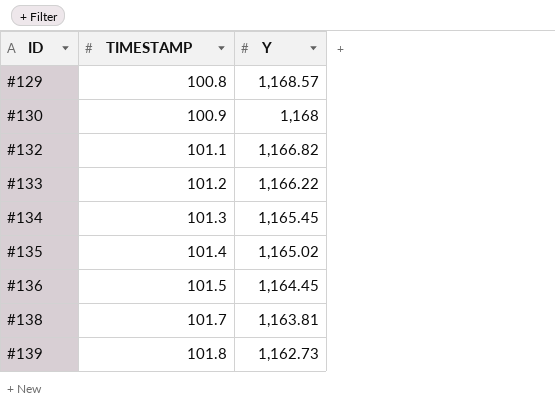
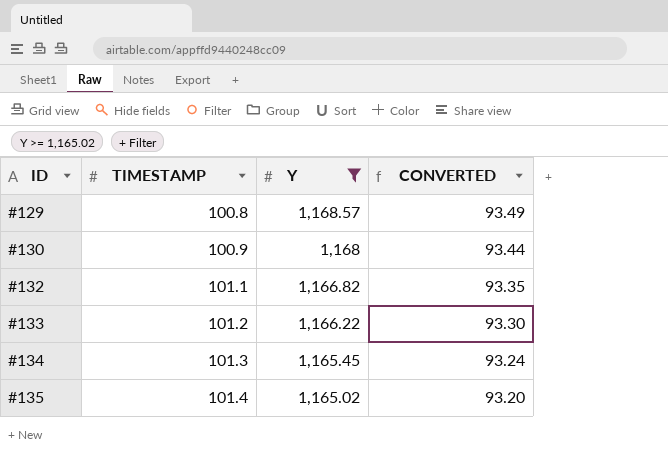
filter: none -> Y >= 1,165.02
column CONVERTED | formula: none -> [Y] * 0.08

